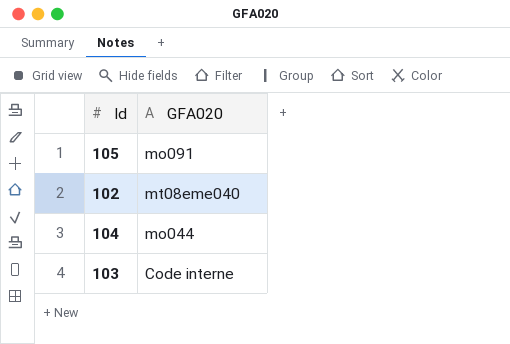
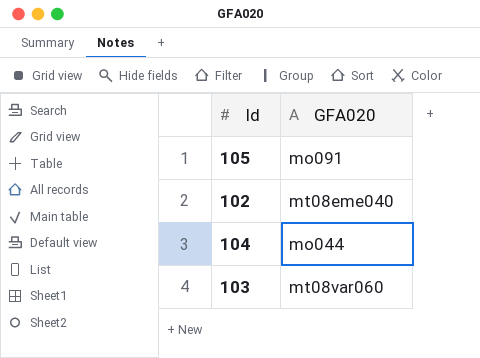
103 | GFA020: Code interne -> mt08var060

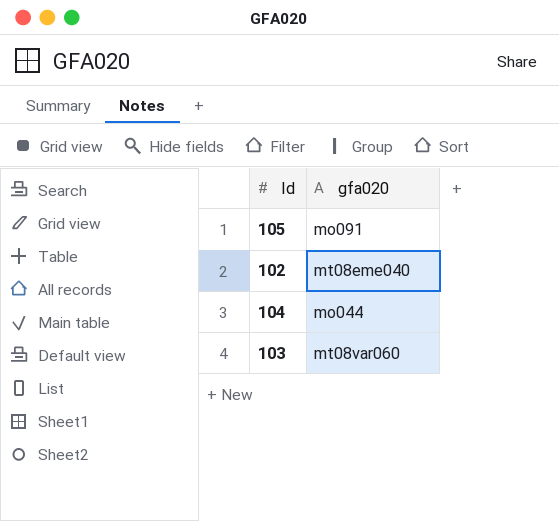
column name: GFA020 -> gfa020

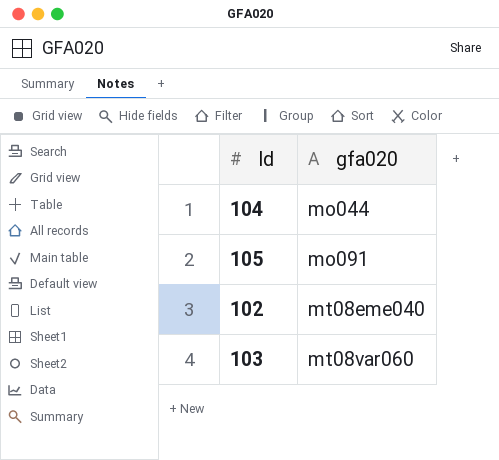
row order: none -> gfa020 ascending

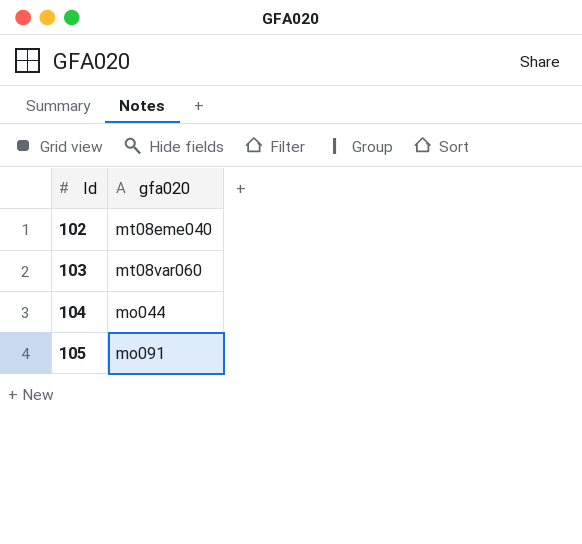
row order: gfa020 ascending -> Id ascending

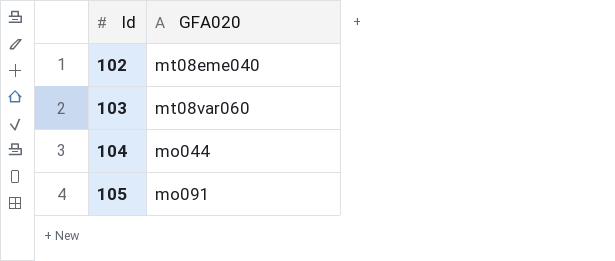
column name: gfa020 -> GFA020

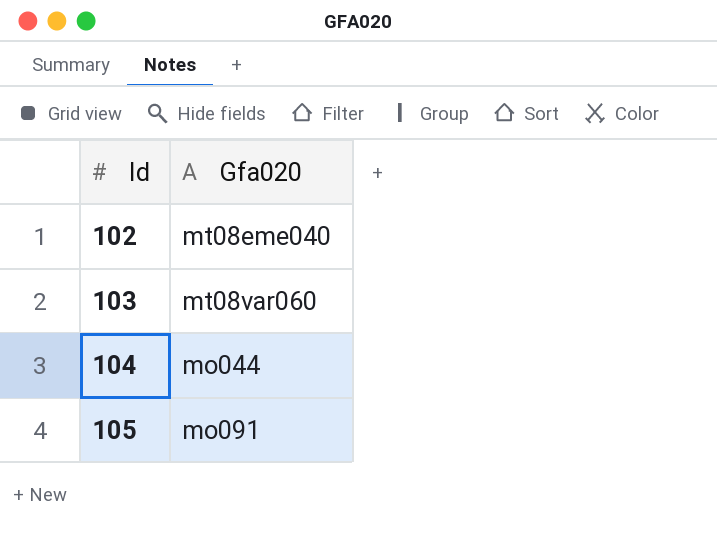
column name: GFA020 -> Gfa020

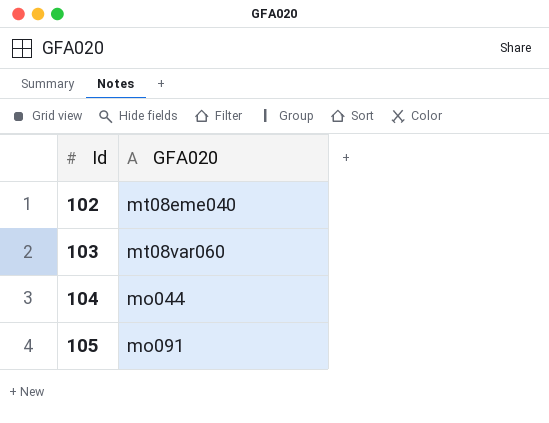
column name: Gfa020 -> GFA020

